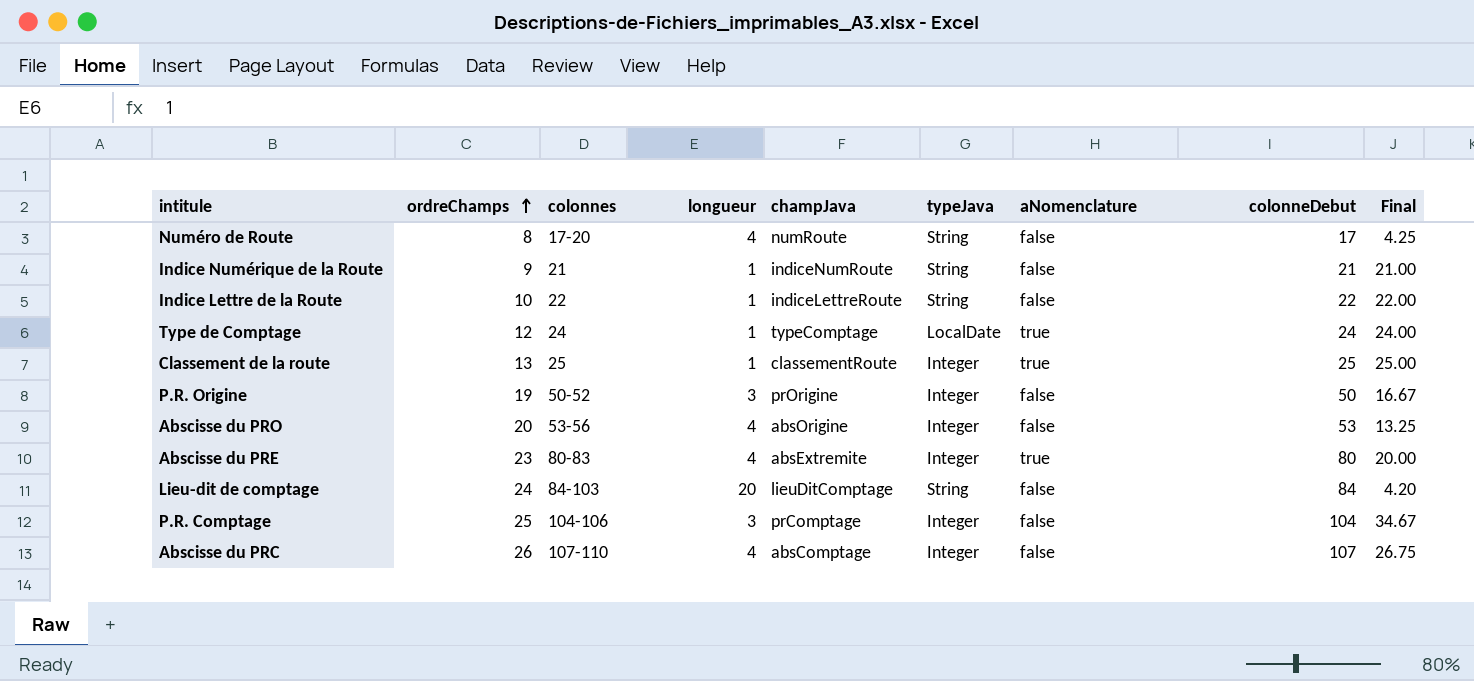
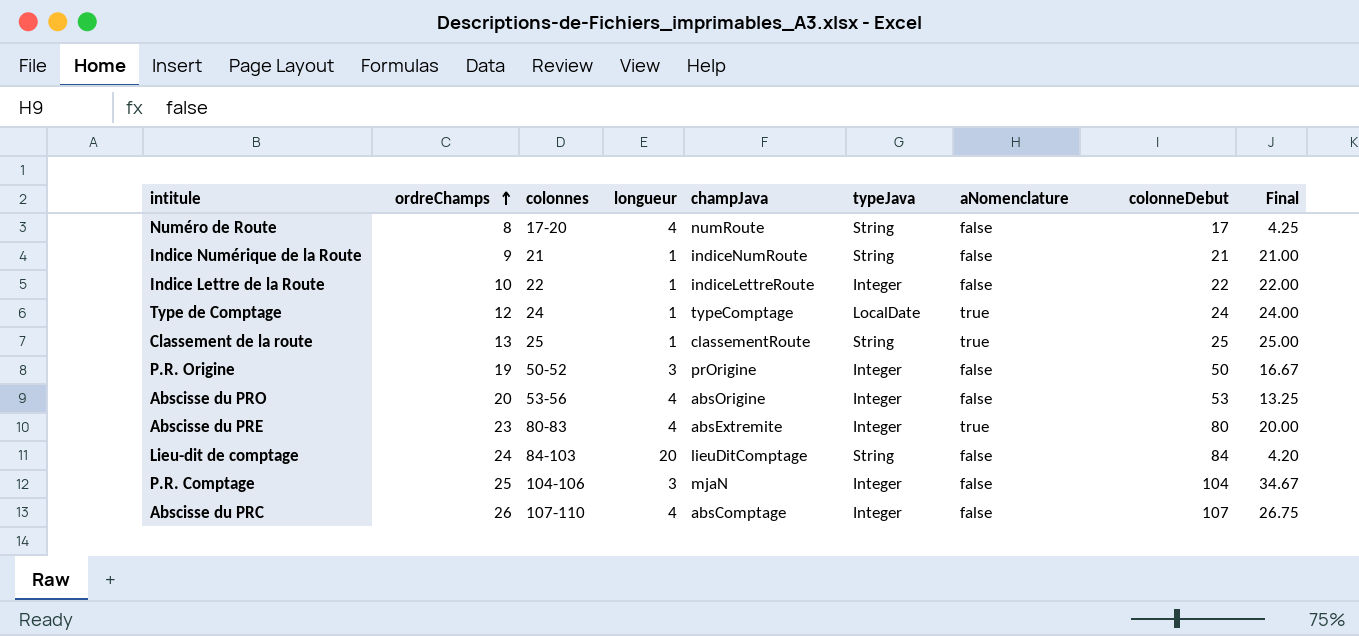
Indice Lettre de la Route | typeJava: String -> Integer
Classement de la route | typeJava: Integer -> String
P.R. Comptage | champJava: prComptage -> mjaN

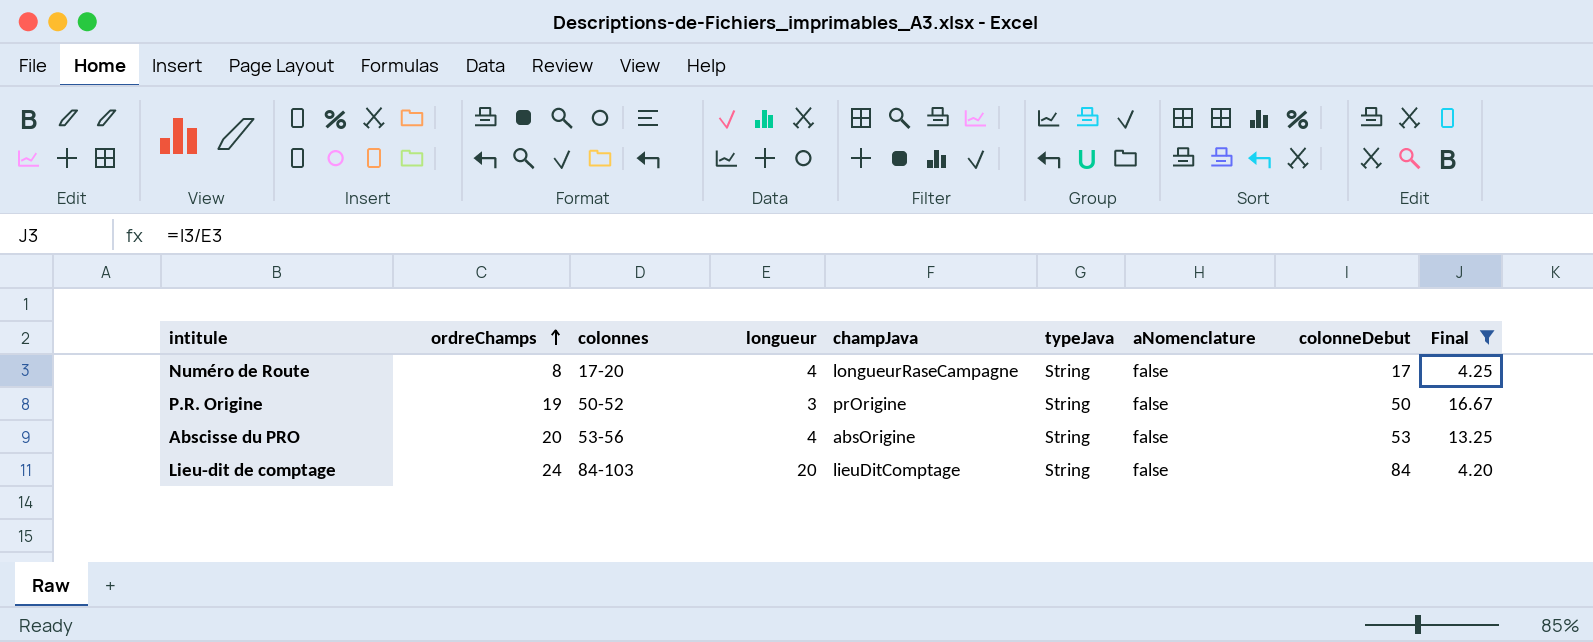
filter: none -> Final <= 16.67
Numéro de Route | champJava: numRoute -> longueurRaseCampagne
P.R. Origine | typeJava: Integer -> String
Abscisse du PRO | typeJava: Integer -> String

